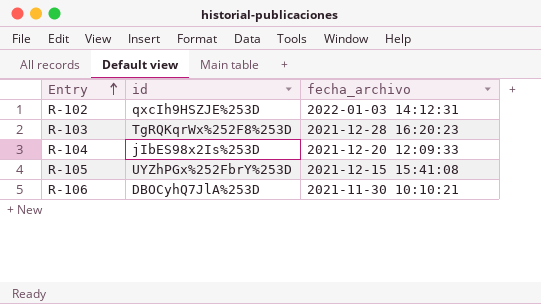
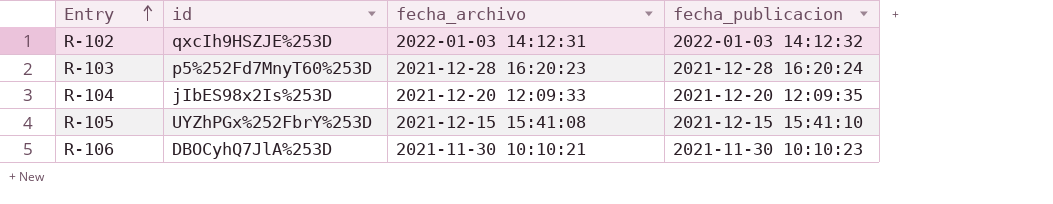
column fecha_publicacion | position: none -> 4
R-103 | id: TgRQKqrWx%252F8%253D -> p5%252Fd7MnyT60%253D

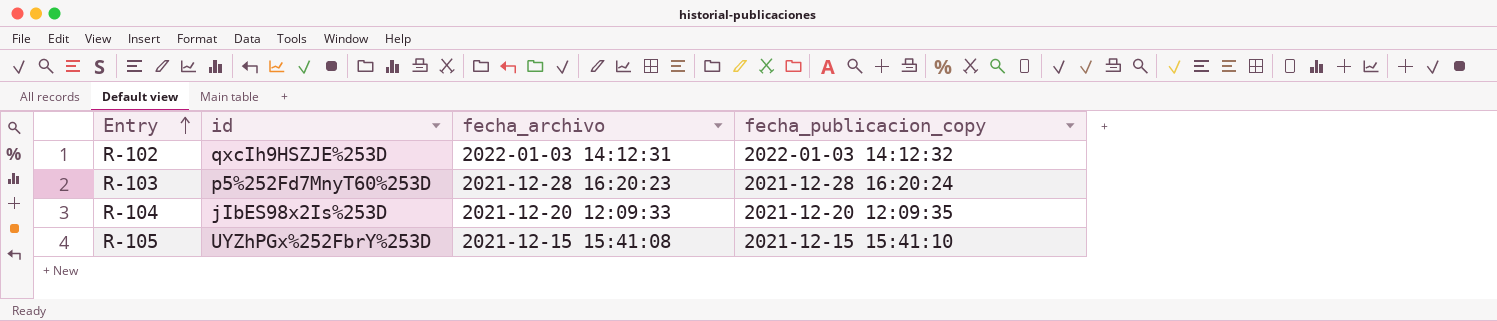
column name: fecha_publicacion -> fecha_publicacion_copy
row R-106: DBOCyhQ7JlA%253D | 2021-11-30 10:10:21 | 2021-11-30 10:10:23 -> none

